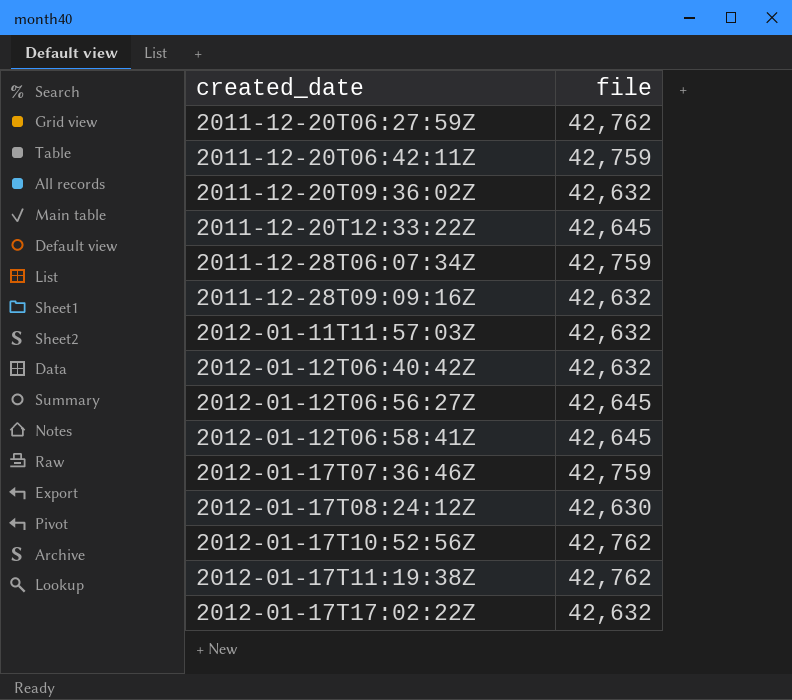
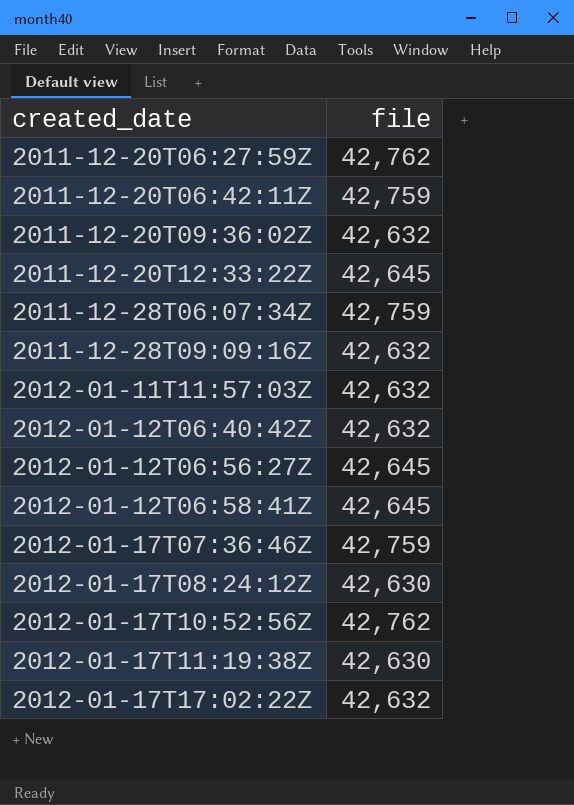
2012-01-17T11:19:38Z | file: 42,762 -> 42,630

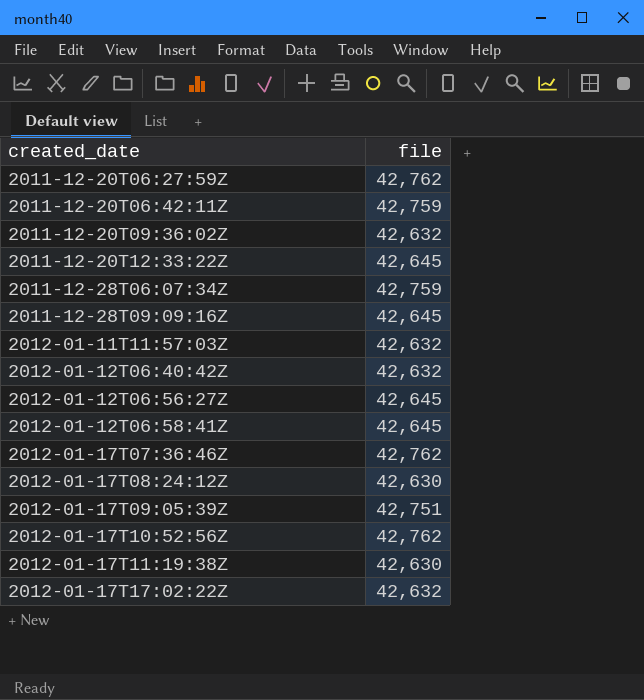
2011-12-28T09:09:16Z | file: 42,632 -> 42,645
2012-01-17T07:36:46Z | file: 42,759 -> 42,762
row 2012-01-17T09:05:39Z: none -> 42,751

